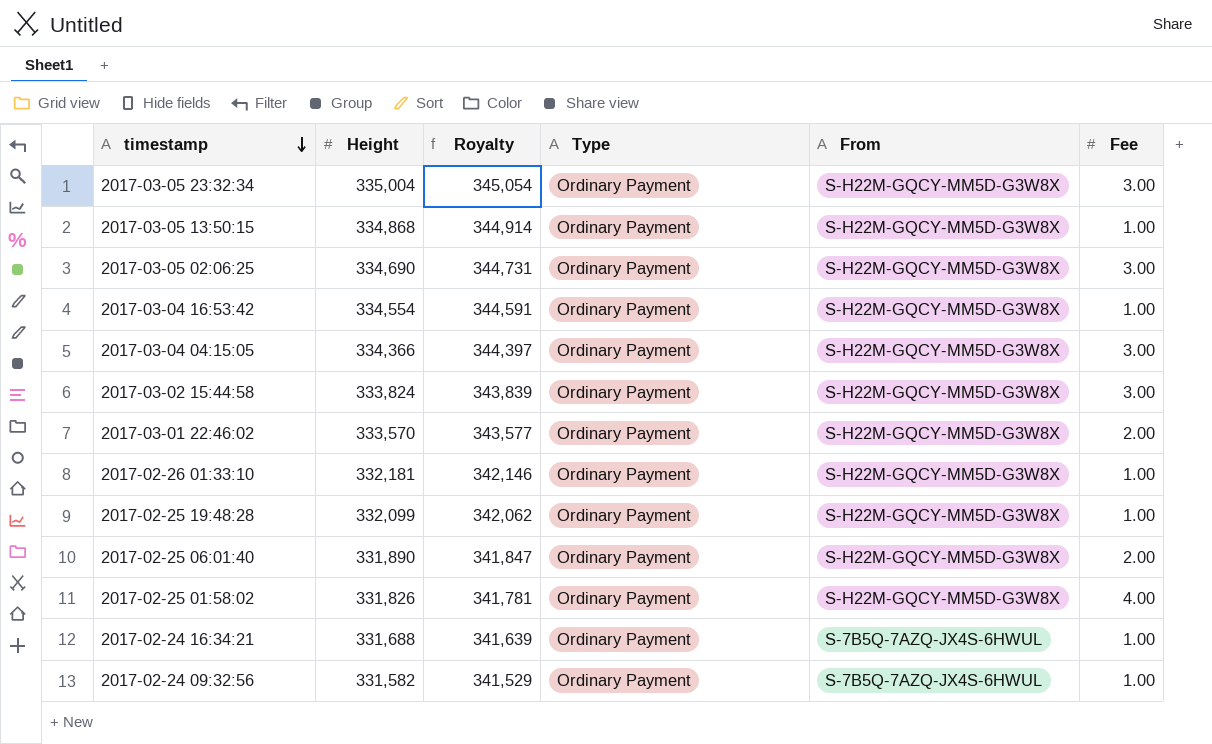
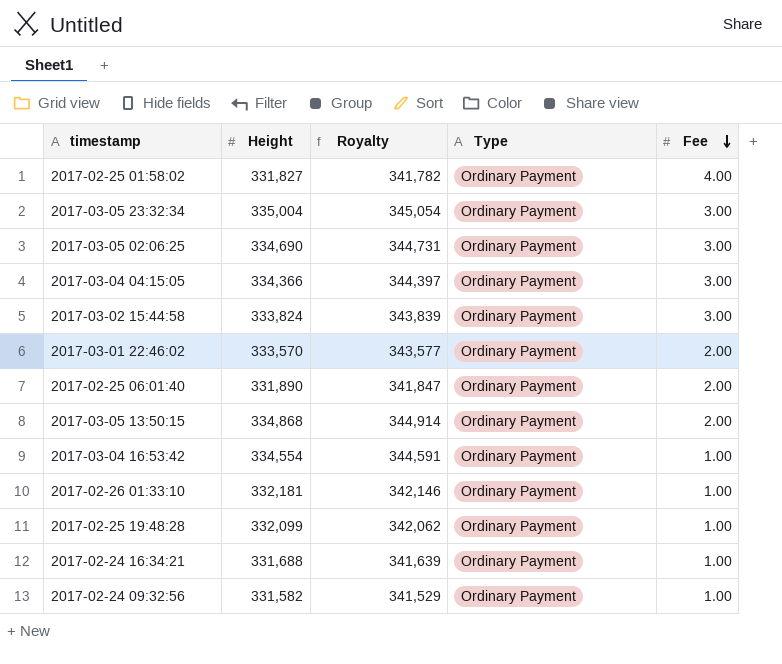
row order: timestamp descending -> Fee descending
column From | position: 5 -> none
2017-02-25 01:58:02 | Height: 331,826 -> 331,827
2017-02-25 01:58:02 | Royalty: 341,781 -> 341,782
2017-03-05 13:50:15 | Fee: 1.00 -> 2.00

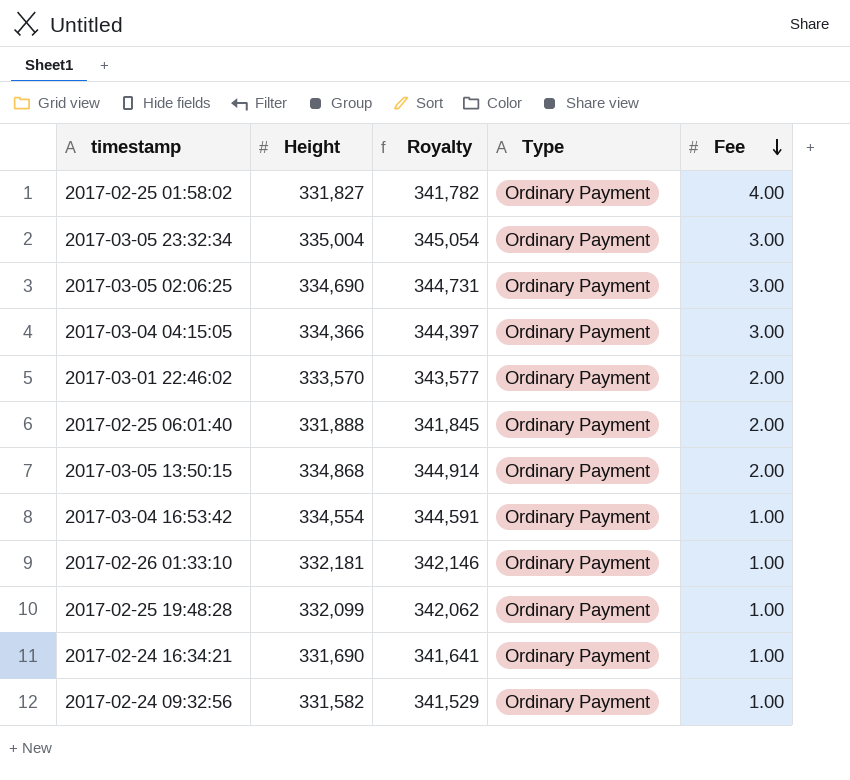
row 2017-03-02 15:44:58: 333,824 | 343,839 | Ordinary Payment | 3.00 -> none
2017-02-25 06:01:40 | Height: 331,890 -> 331,888
2017-02-25 06:01:40 | Royalty: 341,847 -> 341,845
2017-02-24 16:34:21 | Height: 331,688 -> 331,690
2017-02-24 16:34:21 | Royalty: 341,639 -> 341,641

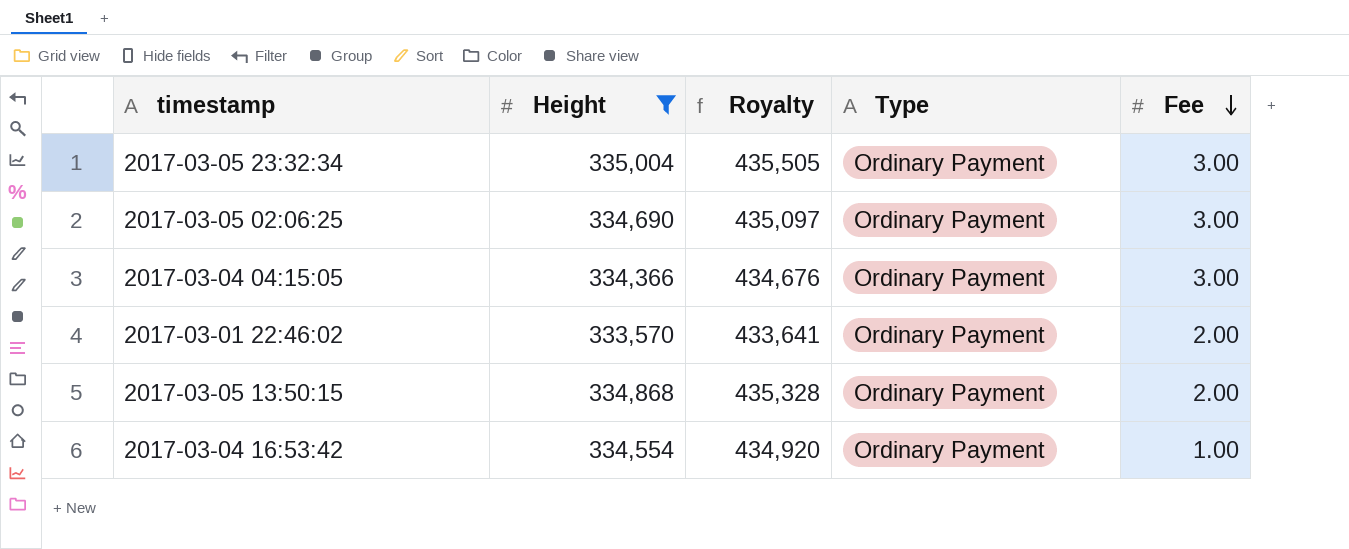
filter: none -> Height >= 333,570
column Royalty | formula: [Height] * 1.03 -> [Height] * 1.3

